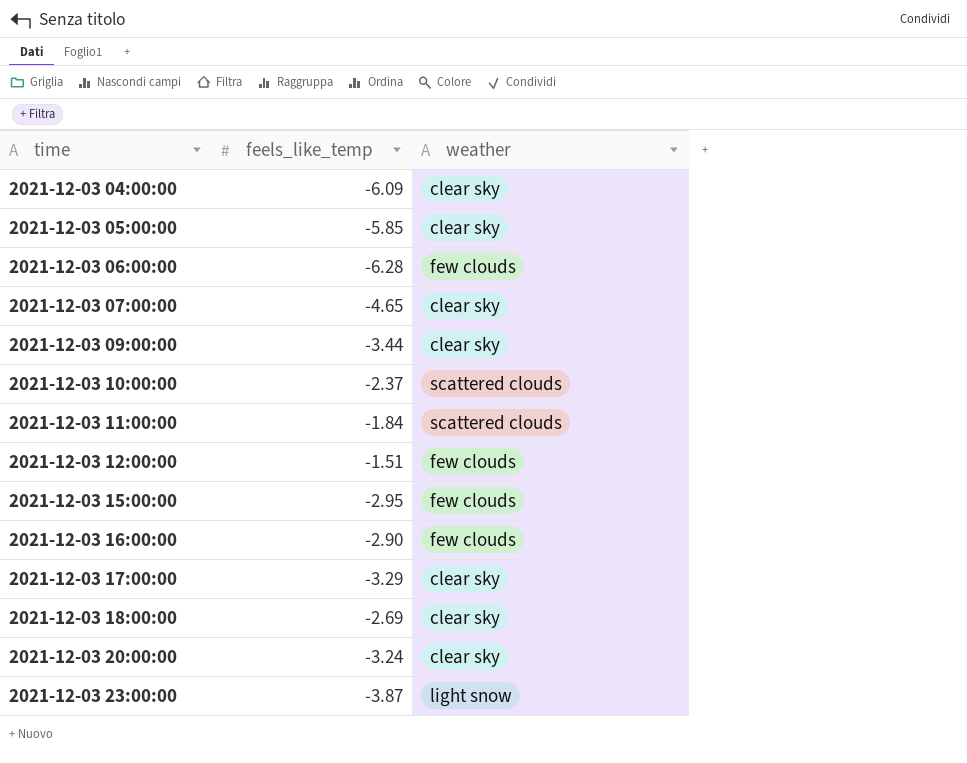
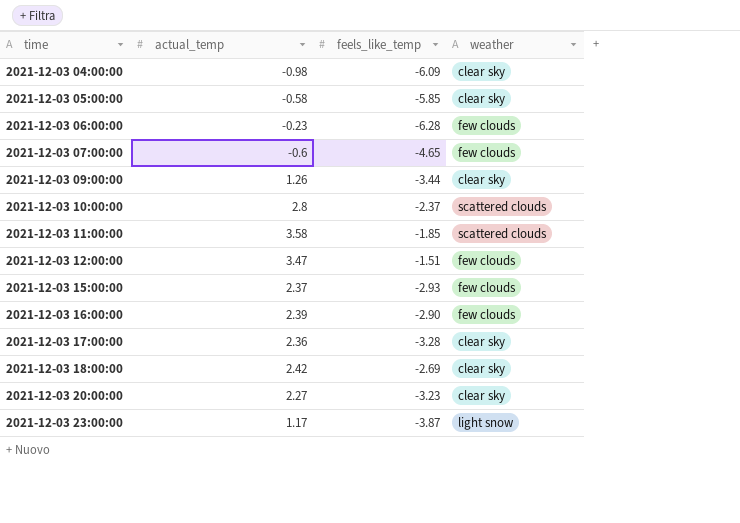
column actual_temp | position: none -> 2
2021-12-03 07:00:00 | weather: clear sky -> few clouds
2021-12-03 11:00:00 | feels_like_temp: -1.84 -> -1.85
2021-12-03 15:00:00 | feels_like_temp: -2.95 -> -2.93
2021-12-03 17:00:00 | feels_like_temp: -3.29 -> -3.28
2021-12-03 20:00:00 | feels_like_temp: -3.24 -> -3.23

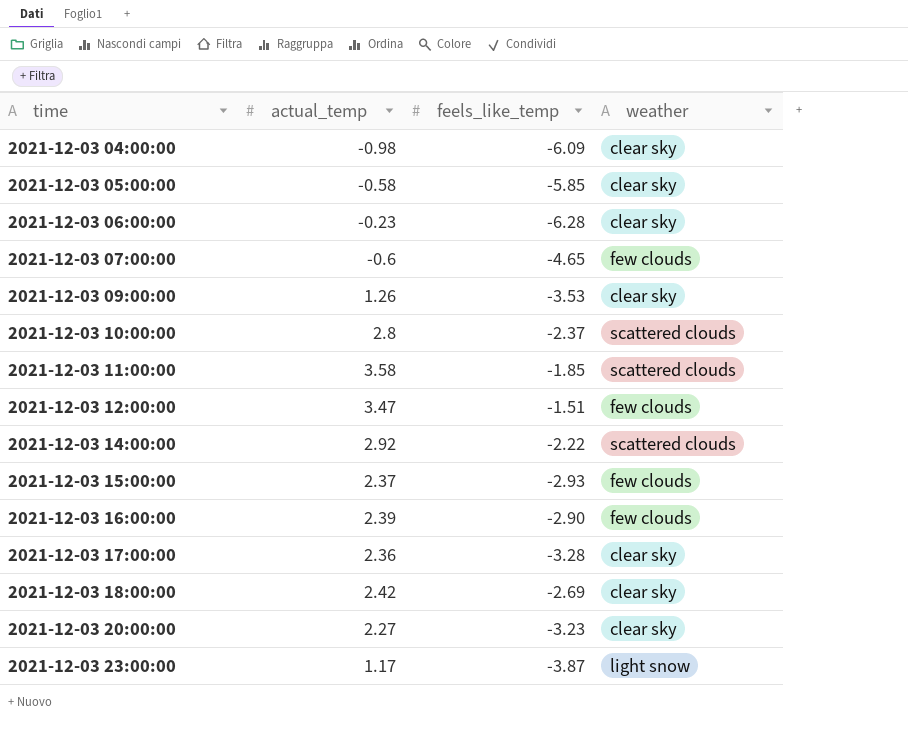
2021-12-03 06:00:00 | weather: few clouds -> clear sky
2021-12-03 09:00:00 | feels_like_temp: -3.44 -> -3.53
row 2021-12-03 14:00:00: none -> 2.92 | -2.22 | scattered clouds

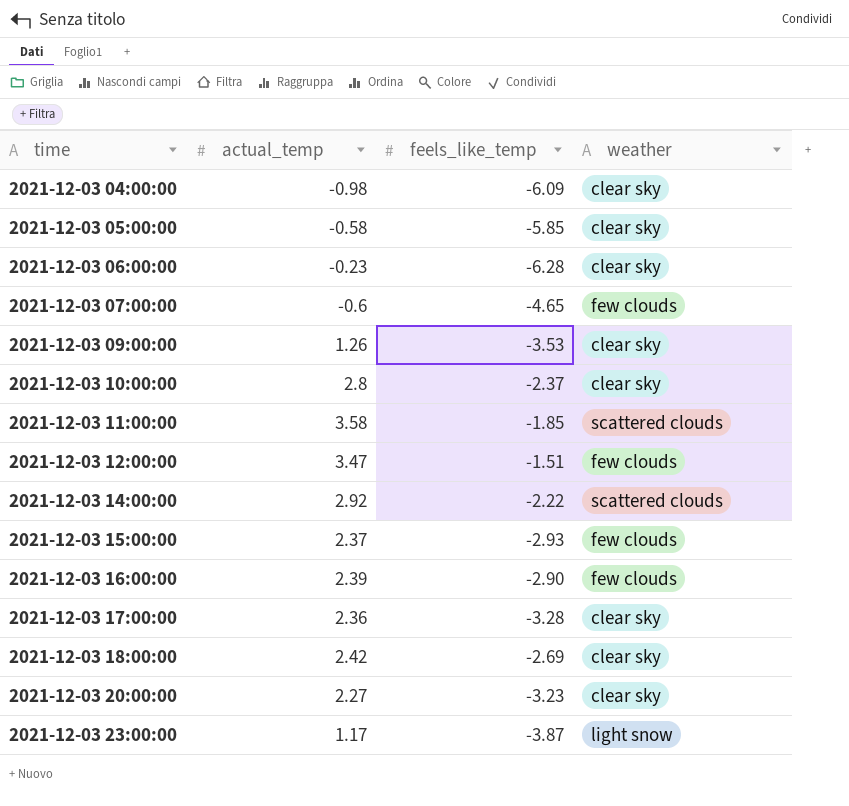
2021-12-03 10:00:00 | weather: scattered clouds -> clear sky

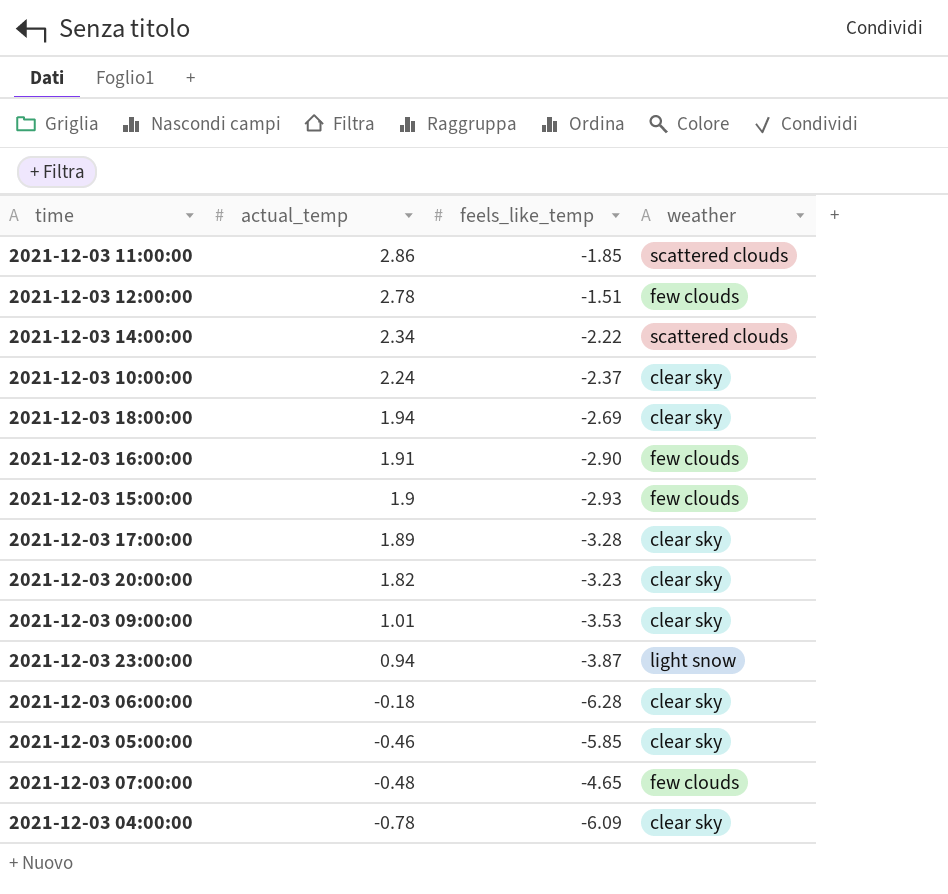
row order: time ascending -> actual_temp descending
2021-12-03 11:00:00 | actual_temp: 3.58 -> 2.86
2021-12-03 12:00:00 | actual_temp: 3.47 -> 2.78
2021-12-03 14:00:00 | actual_temp: 2.92 -> 2.34
2021-12-03 10:00:00 | actual_temp: 2.8 -> 2.24
2021-12-03 18:00:00 | actual_temp: 2.42 -> 1.94
2021-12-03 16:00:00 | actual_temp: 2.39 -> 1.91
2021-12-03 15:00:00 | actual_temp: 2.37 -> 1.9
2021-12-03 17:00:00 | actual_temp: 2.36 -> 1.89
2021-12-03 20:00:00 | actual_temp: 2.27 -> 1.82
2021-12-03 09:00:00 | actual_temp: 1.26 -> 1.01
2021-12-03 23:00:00 | actual_temp: 1.17 -> 0.94
2021-12-03 06:00:00 | actual_temp: -0.23 -> -0.18
2021-12-03 05:00:00 | actual_temp: -0.58 -> -0.46
2021-12-03 07:00:00 | actual_temp: -0.6 -> -0.48
2021-12-03 04:00:00 | actual_temp: -0.98 -> -0.78

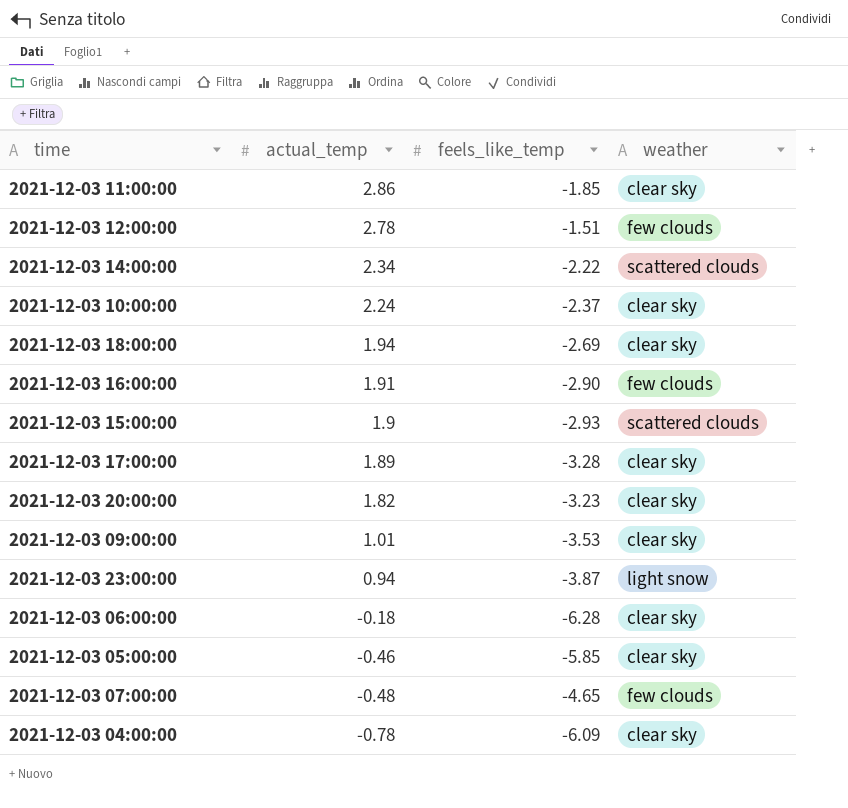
2021-12-03 11:00:00 | weather: scattered clouds -> clear sky
2021-12-03 15:00:00 | weather: few clouds -> scattered clouds

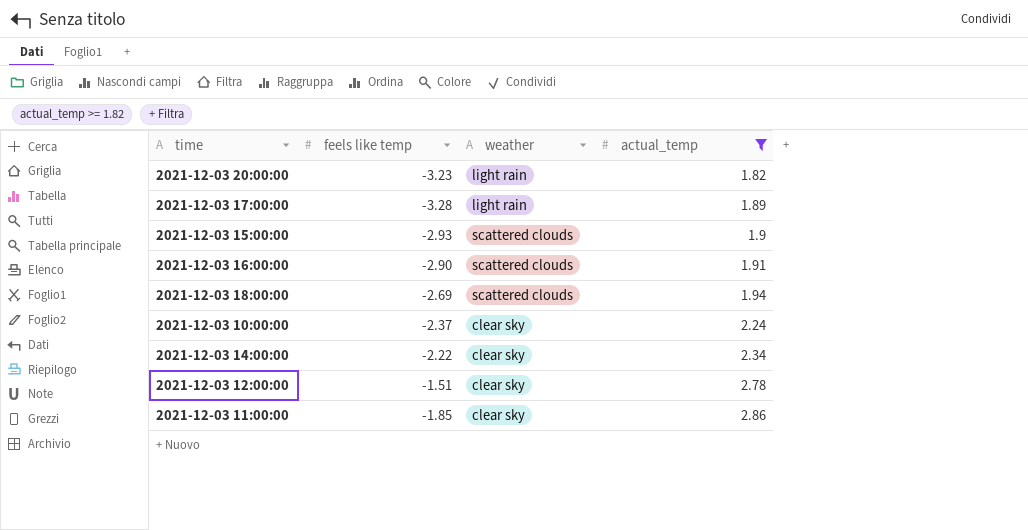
filter: none -> actual_temp >= 1.82
row order: actual_temp descending -> actual_temp ascending
column name: feels_like_temp -> feels like temp
column actual_temp | position: 2 -> 4
2021-12-03 20:00:00 | weather: clear sky -> light rain
2021-12-03 17:00:00 | weather: clear sky -> light rain
2021-12-03 16:00:00 | weather: few clouds -> scattered clouds
2021-12-03 18:00:00 | weather: clear sky -> scattered clouds
2021-12-03 14:00:00 | weather: scattered clouds -> clear sky
2021-12-03 12:00:00 | weather: few clouds -> clear sky

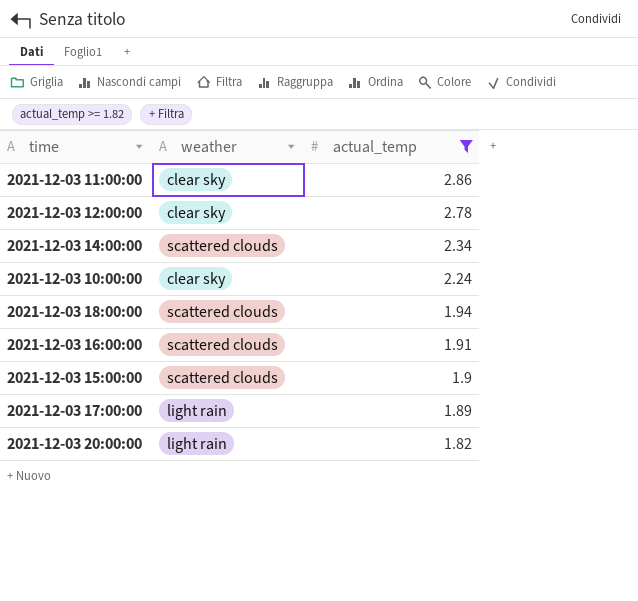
row order: actual_temp ascending -> actual_temp descending
column feels like temp | position: 2 -> none
2021-12-03 14:00:00 | weather: clear sky -> scattered clouds

